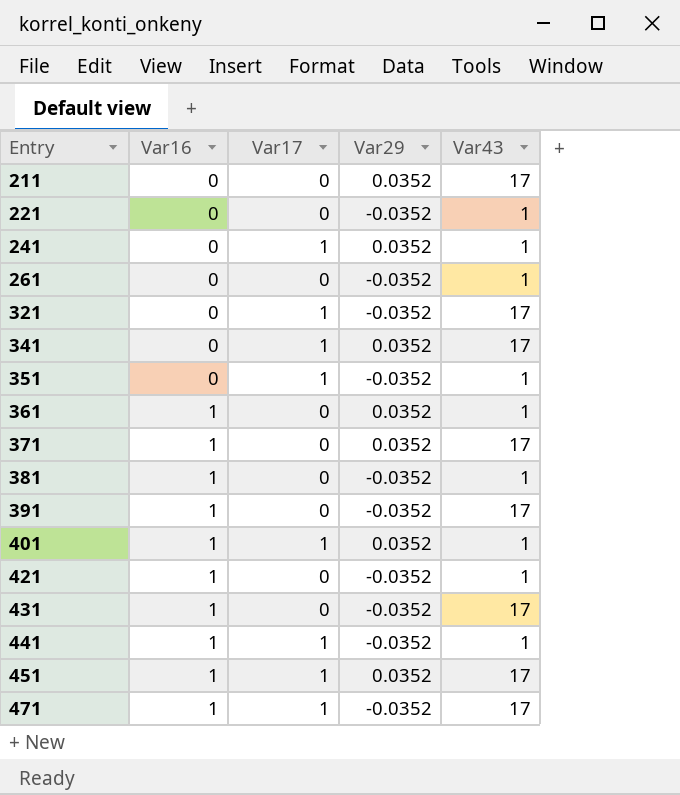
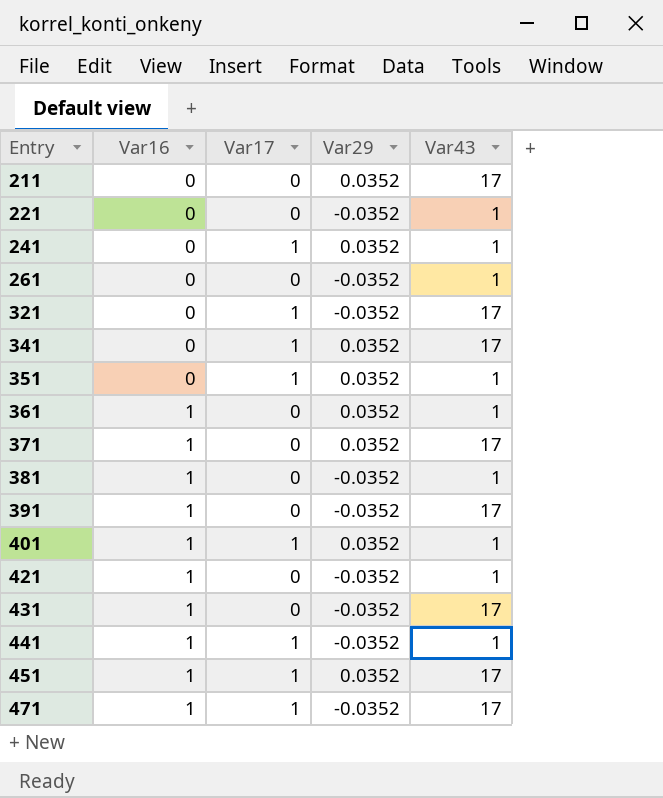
351 | Var29: -0.0352 -> 0.0352

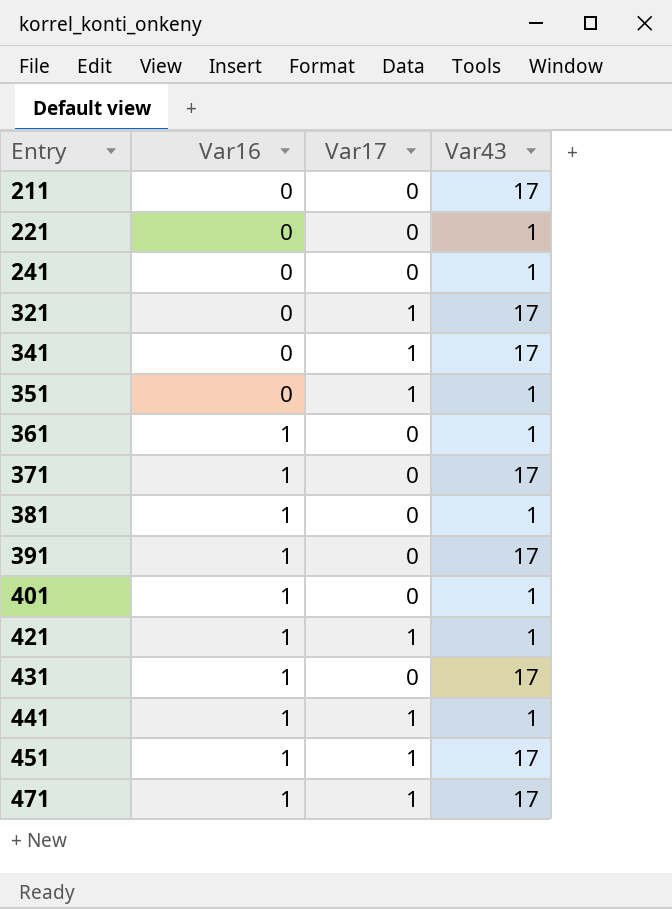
column Var29 | position: 4 -> none
row 261: 0 | 0 | -0.0352 | 1 -> none
241 | Var17: 1 -> 0
401 | Var17: 1 -> 0
421 | Var17: 0 -> 1

